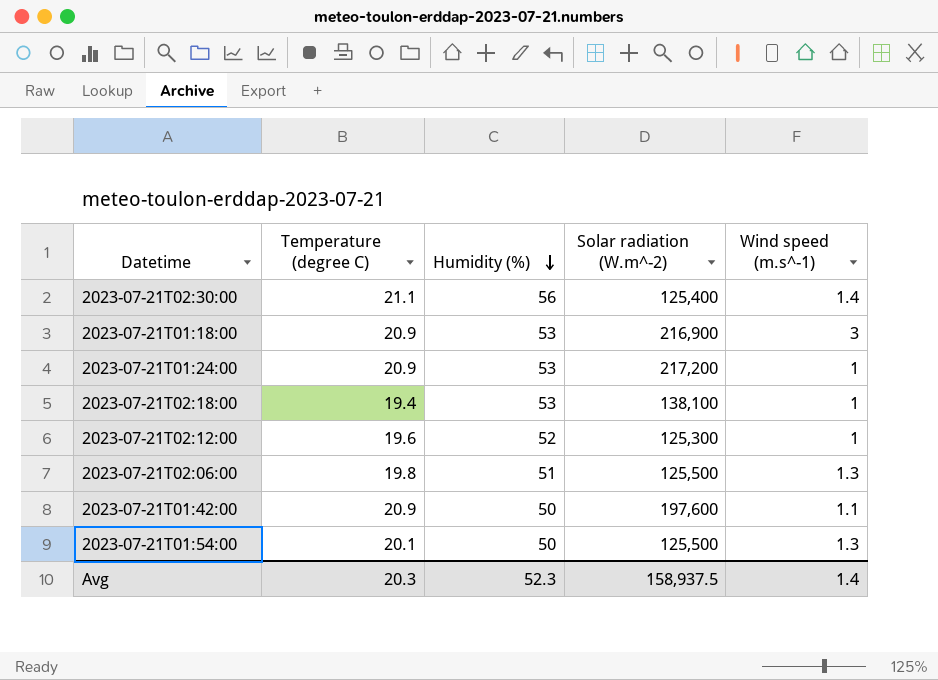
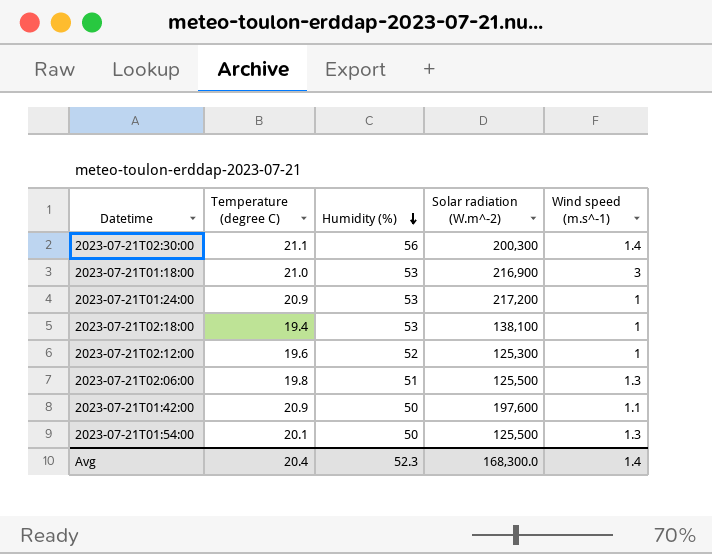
2023-07-21T02:30:00 | Solar radiation (W.m^-2): 125,400 -> 200,300
2023-07-21T01:18:00 | Temperature (degree C): 20.9 -> 21.0
Avg | Temperature (degree C): 20.3 -> 20.4
Avg | Solar radiation (W.m^-2): 158,937.5 -> 168,300.0

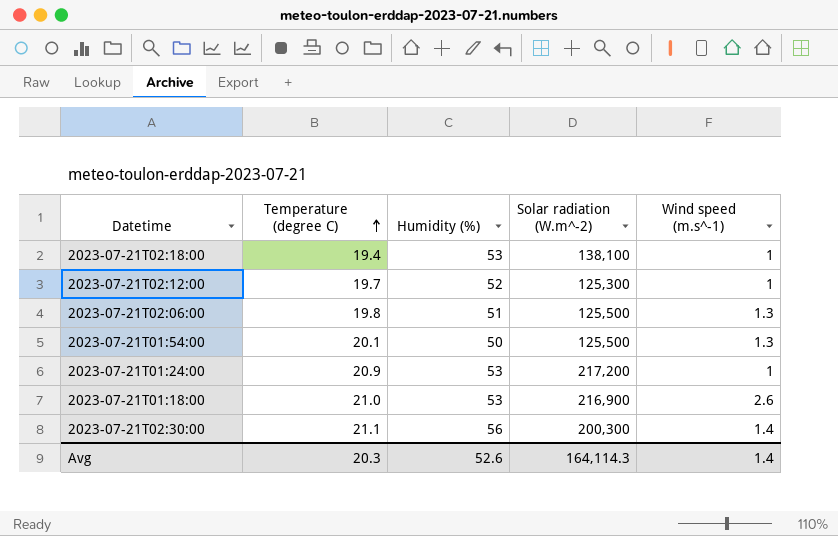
row order: Humidity (%) descending -> Temperature (degree C) ascending
row 2023-07-21T01:42:00: 20.9 | 50 | 197,600 | 1.1 -> none
2023-07-21T02:12:00 | Temperature (degree C): 19.6 -> 19.7
2023-07-21T01:18:00 | Wind speed (m.s^-1): 3 -> 2.6
Avg | Temperature (degree C): 20.4 -> 20.3
Avg | Humidity (%): 52.3 -> 52.6
Avg | Solar radiation (W.m^-2): 168,300.0 -> 164,114.3

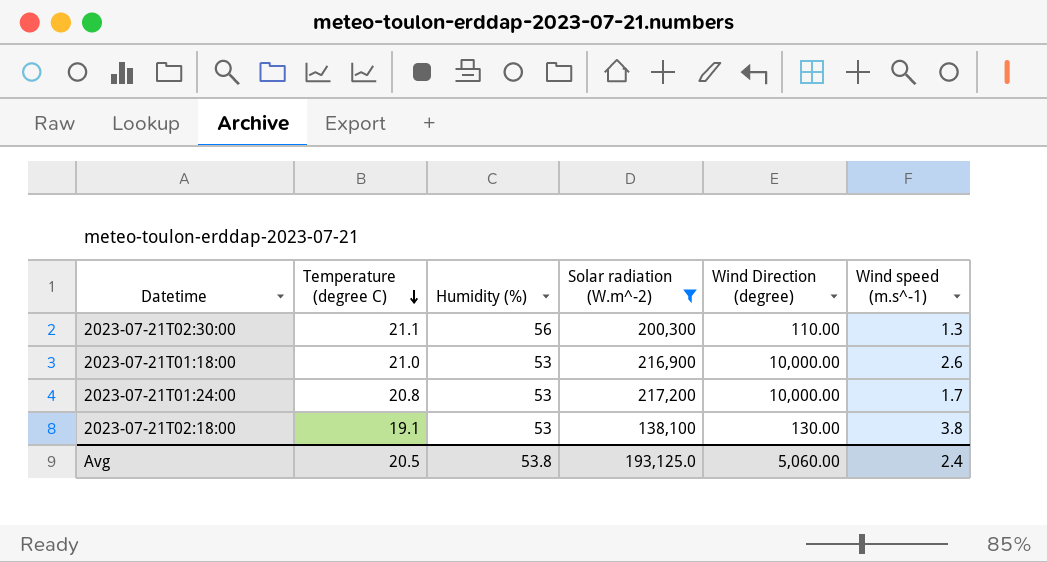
filter: none -> Solar radiation (W.m^-2) >= 138,100
row order: Temperature (degree C) ascending -> Temperature (degree C) descending
column Wind Direction (degree) | position: none -> 5
2023-07-21T02:30:00 | Wind speed (m.s^-1): 1.4 -> 1.3
2023-07-21T01:24:00 | Temperature (degree C): 20.9 -> 20.8
2023-07-21T01:24:00 | Wind speed (m.s^-1): 1 -> 1.7
2023-07-21T02:18:00 | Temperature (degree C): 19.4 -> 19.1
2023-07-21T02:18:00 | Wind speed (m.s^-1): 1 -> 3.8
Avg | Temperature (degree C): 20.3 -> 20.5
Avg | Humidity (%): 52.6 -> 53.8
Avg | Solar radiation (W.m^-2): 164,114.3 -> 193,125.0
Avg | Wind speed (m.s^-1): 1.4 -> 2.4

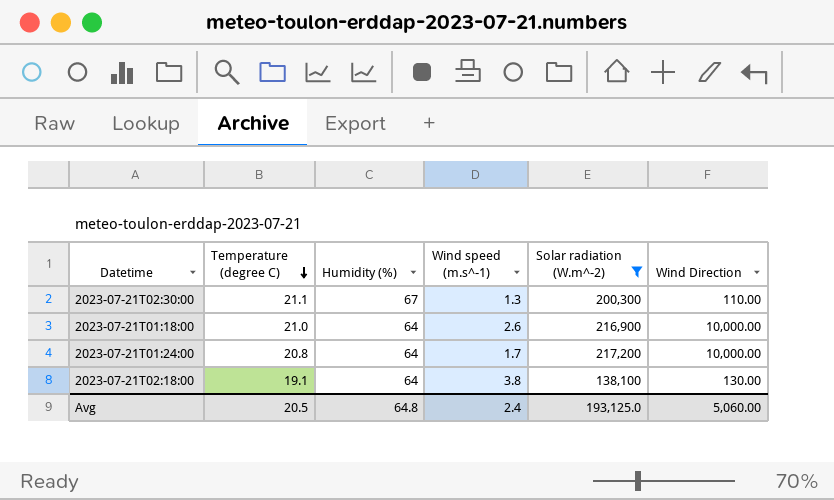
column Wind speed (m.s^-1) | position: 6 -> 4
column name: Wind Direction (degree) -> Wind Direction
2023-07-21T02:30:00 | Humidity (%): 56 -> 67
2023-07-21T01:18:00 | Humidity (%): 53 -> 64
2023-07-21T01:24:00 | Humidity (%): 53 -> 64
2023-07-21T02:18:00 | Humidity (%): 53 -> 64
Avg | Humidity (%): 53.8 -> 64.8

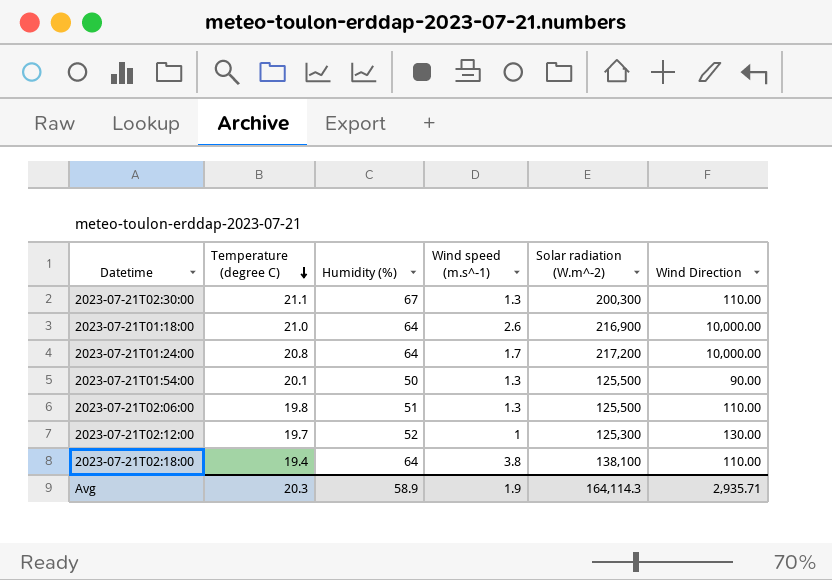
filter: Solar radiation (W.m^-2) >= 138,100 -> none
2023-07-21T02:18:00 | Temperature (degree C): 19.1 -> 19.4
2023-07-21T02:18:00 | Wind Direction: 130.00 -> 110.00
Avg | Temperature (degree C): 20.5 -> 20.3
Avg | Humidity (%): 64.8 -> 58.9
Avg | Wind speed (m.s^-1): 2.4 -> 1.9
Avg | Solar radiation (W.m^-2): 193,125.0 -> 164,114.3
Avg | Wind Direction: 5,060.00 -> 2,935.71

